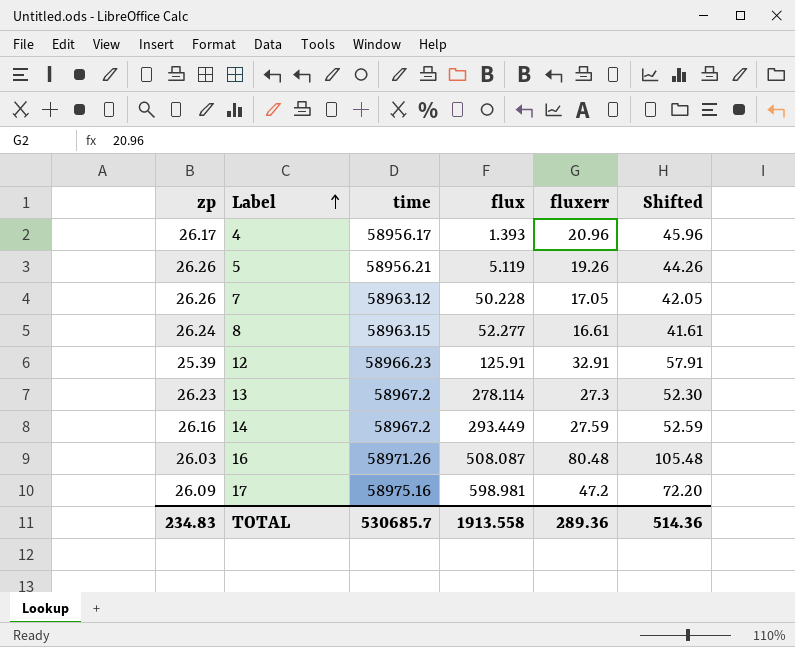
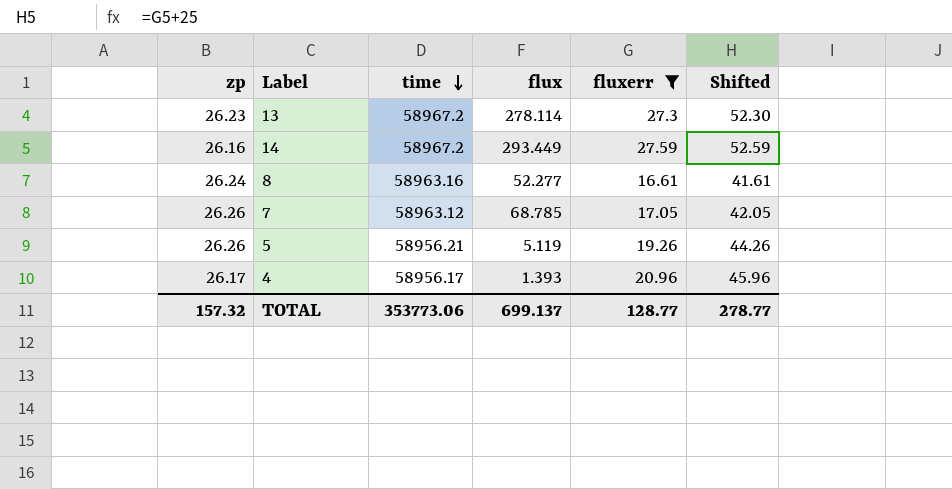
filter: none -> fluxerr <= 27.59
row order: Label ascending -> time descending
8 | time: 58963.15 -> 58963.16
7 | flux: 50.228 -> 68.785
TOTAL | zp: 234.83 -> 157.32
TOTAL | time: 530685.7 -> 353773.06
TOTAL | flux: 1913.558 -> 699.137
TOTAL | fluxerr: 289.36 -> 128.77
TOTAL | Shifted: 514.36 -> 278.77

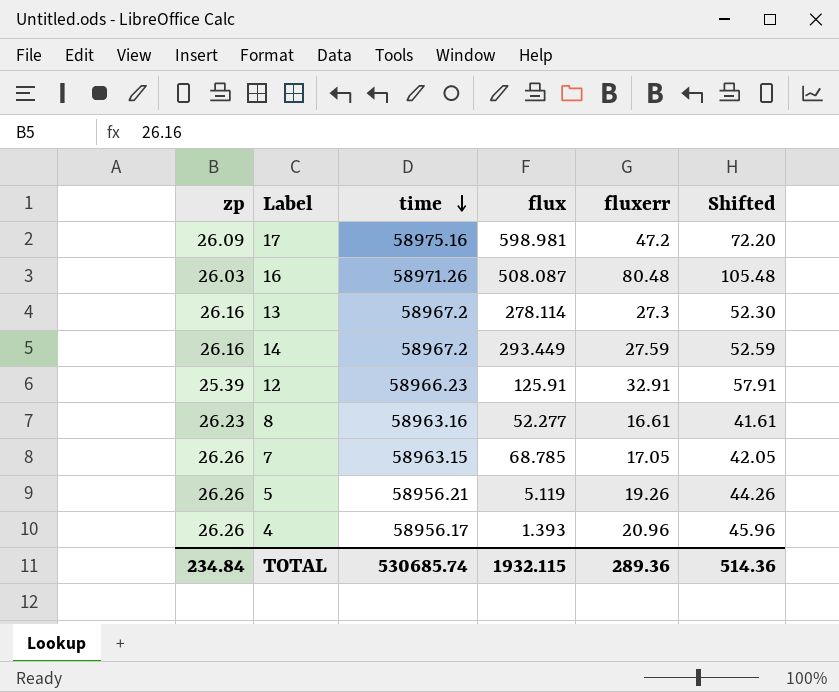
filter: fluxerr <= 27.59 -> none
13 | zp: 26.23 -> 26.16
8 | zp: 26.24 -> 26.23
7 | time: 58963.12 -> 58963.15
4 | zp: 26.17 -> 26.26
TOTAL | zp: 157.32 -> 234.84
TOTAL | time: 353773.06 -> 530685.74
TOTAL | flux: 699.137 -> 1932.115
TOTAL | fluxerr: 128.77 -> 289.36
TOTAL | Shifted: 278.77 -> 514.36

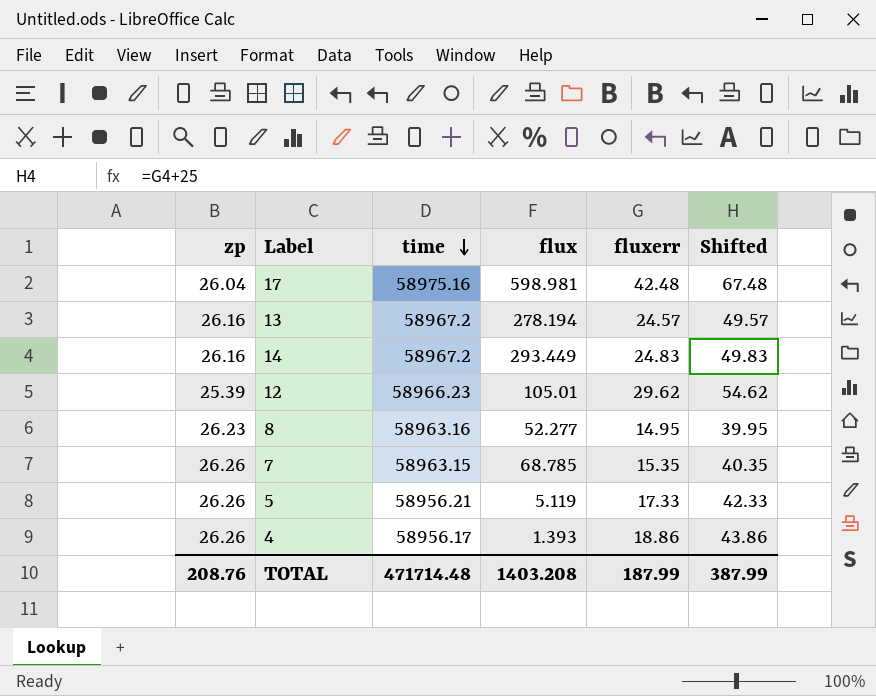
row 16: 26.03 | 58971.26 | 508.087 | 80.48 | 105.48 -> none
17 | zp: 26.09 -> 26.04
17 | fluxerr: 47.2 -> 42.48
17 | Shifted: 72.20 -> 67.48
13 | flux: 278.114 -> 278.194
13 | fluxerr: 27.3 -> 24.57
13 | Shifted: 52.30 -> 49.57
14 | fluxerr: 27.59 -> 24.83
14 | Shifted: 52.59 -> 49.83
12 | flux: 125.91 -> 105.01
12 | fluxerr: 32.91 -> 29.62
12 | Shifted: 57.91 -> 54.62
8 | fluxerr: 16.61 -> 14.95
8 | Shifted: 41.61 -> 39.95
7 | fluxerr: 17.05 -> 15.35
7 | Shifted: 42.05 -> 40.35
5 | fluxerr: 19.26 -> 17.33
5 | Shifted: 44.26 -> 42.33
4 | fluxerr: 20.96 -> 18.86
4 | Shifted: 45.96 -> 43.86
TOTAL | zp: 234.84 -> 208.76
TOTAL | time: 530685.74 -> 471714.48
TOTAL | flux: 1932.115 -> 1403.208
TOTAL | fluxerr: 289.36 -> 187.99
TOTAL | Shifted: 514.36 -> 387.99

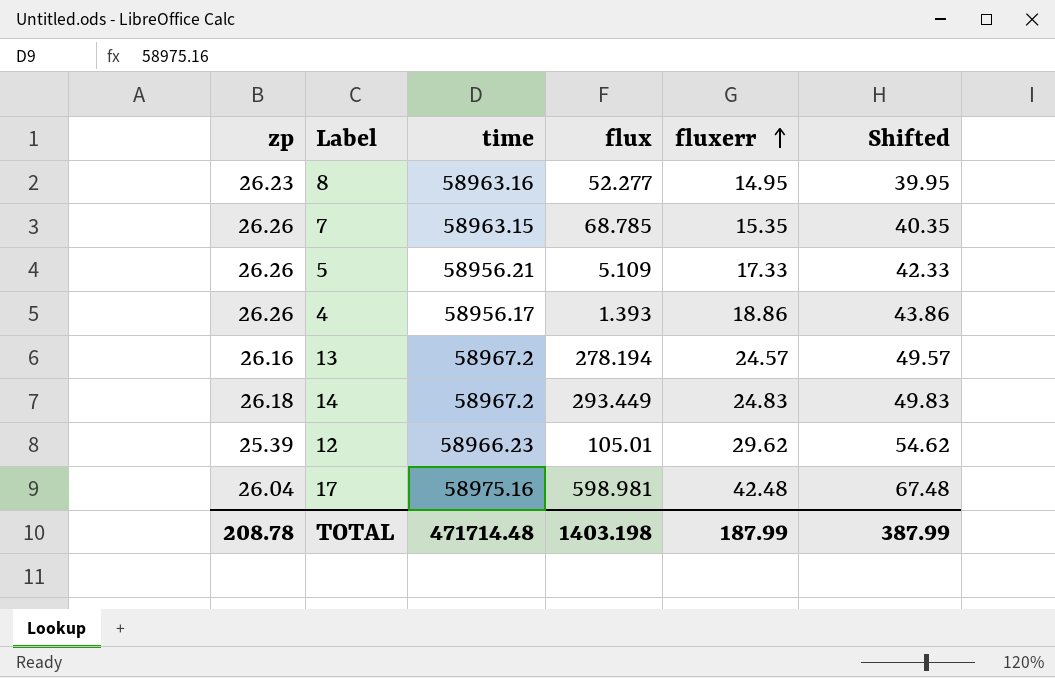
row order: time descending -> fluxerr ascending
5 | flux: 5.119 -> 5.109
14 | zp: 26.16 -> 26.18
TOTAL | zp: 208.76 -> 208.78
TOTAL | flux: 1403.208 -> 1403.198

